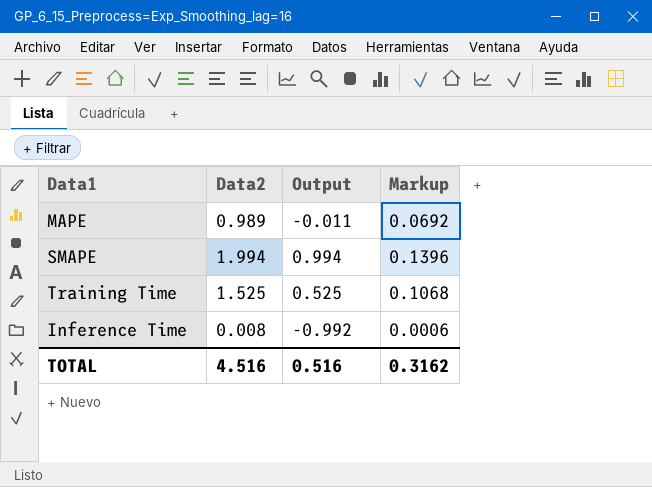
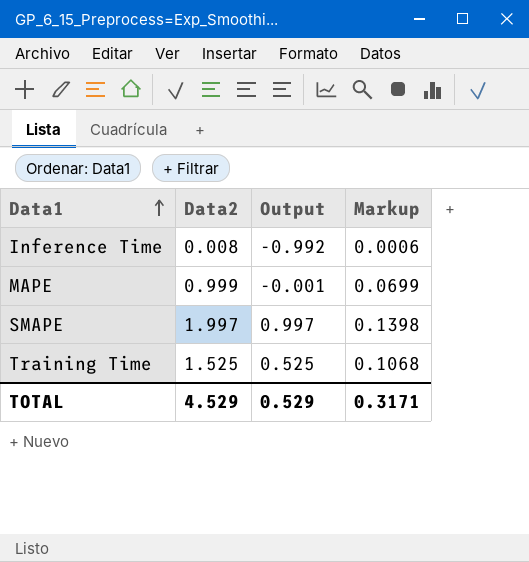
row order: none -> Data1 ascending
MAPE | Data2: 0.989 -> 0.999
MAPE | Output: -0.011 -> -0.001
MAPE | Markup: 0.0692 -> 0.0699
SMAPE | Data2: 1.994 -> 1.997
SMAPE | Output: 0.994 -> 0.997
SMAPE | Markup: 0.1396 -> 0.1398
TOTAL | Data2: 4.516 -> 4.529
TOTAL | Output: 0.516 -> 0.529
TOTAL | Markup: 0.3162 -> 0.3171

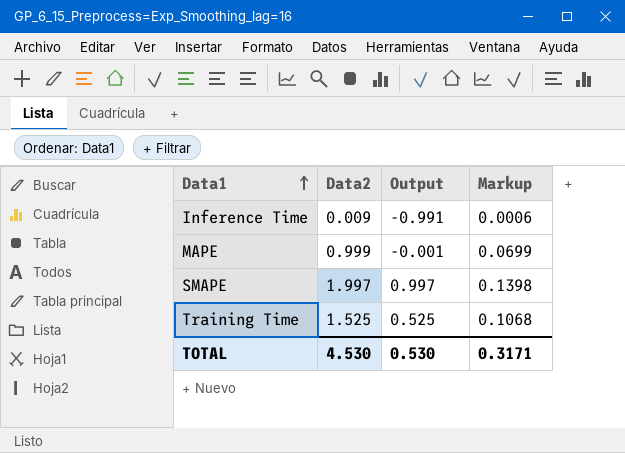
Inference Time | Data2: 0.008 -> 0.009
Inference Time | Output: -0.992 -> -0.991
TOTAL | Data2: 4.529 -> 4.530
TOTAL | Output: 0.529 -> 0.530

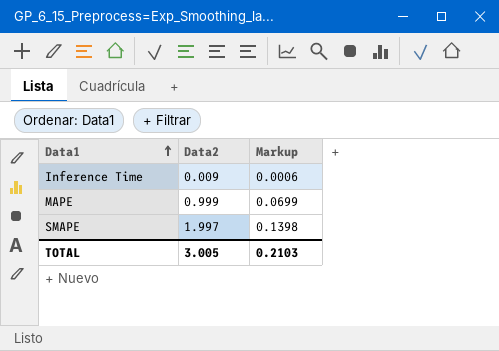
column Output | formula: [Data2] - 1 -> none
row Training Time: 1.525 | 0.525 | 0.1068 -> none
TOTAL | Data2: 4.530 -> 3.005
TOTAL | Markup: 0.3171 -> 0.2103

